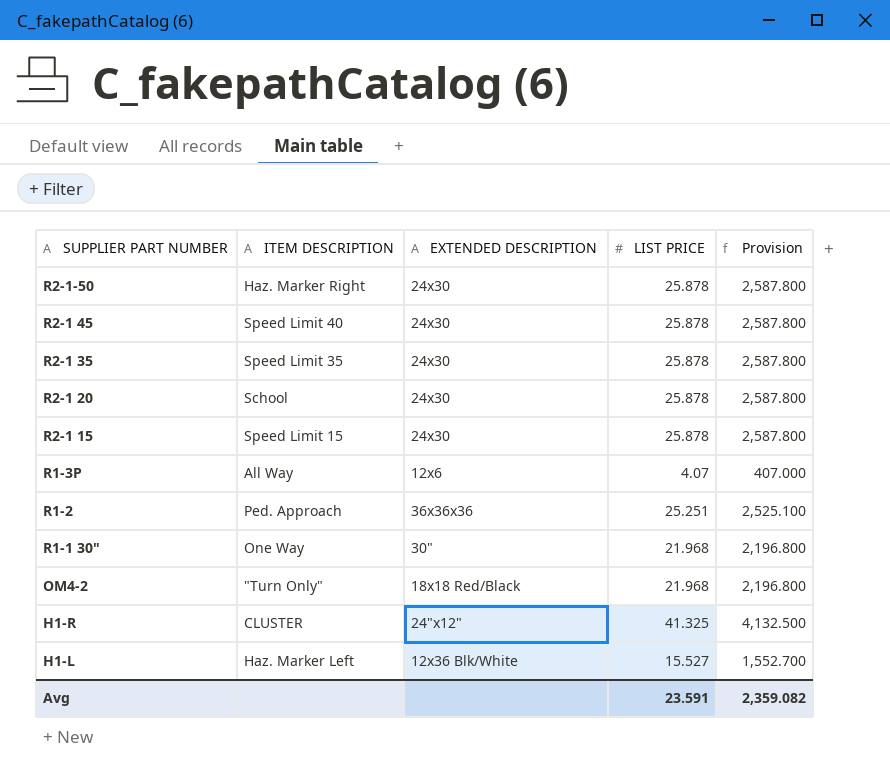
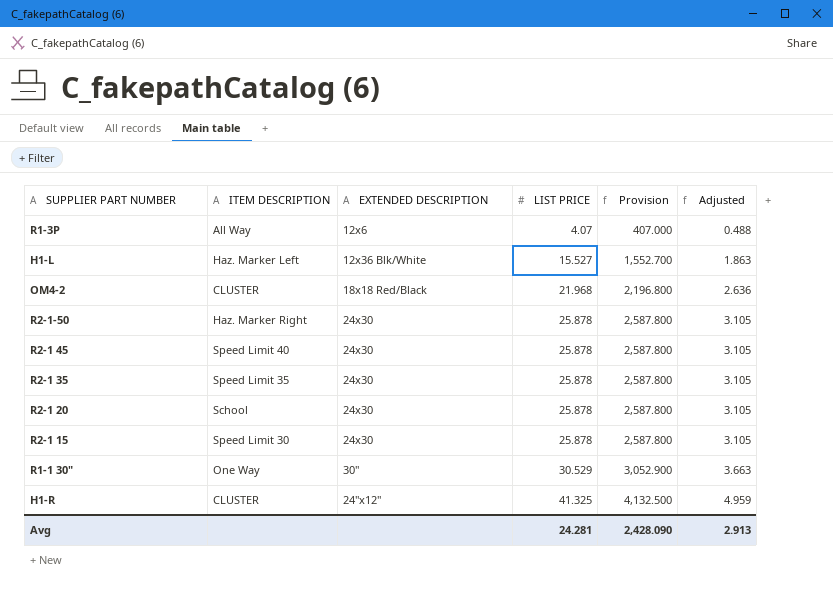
row order: SUPPLIER PART NUMBER descending -> LIST PRICE ascending
column Adjusted | formula: none -> [LIST PRICE] * 0.12
row R1-2: Ped. Approach | 36x36x36 | 25.251 | 2,525.100 -> none
OM4-2 | ITEM DESCRIPTION: "Turn Only" -> CLUSTER
R2-1 15 | ITEM DESCRIPTION: Speed Limit 15 -> Speed Limit 30
R1-1 30" | LIST PRICE: 21.968 -> 30.529
R1-1 30" | Provision: 2,196.800 -> 3,052.900
Avg | LIST PRICE: 23.591 -> 24.281
Avg | Provision: 2,359.082 -> 2,428.090

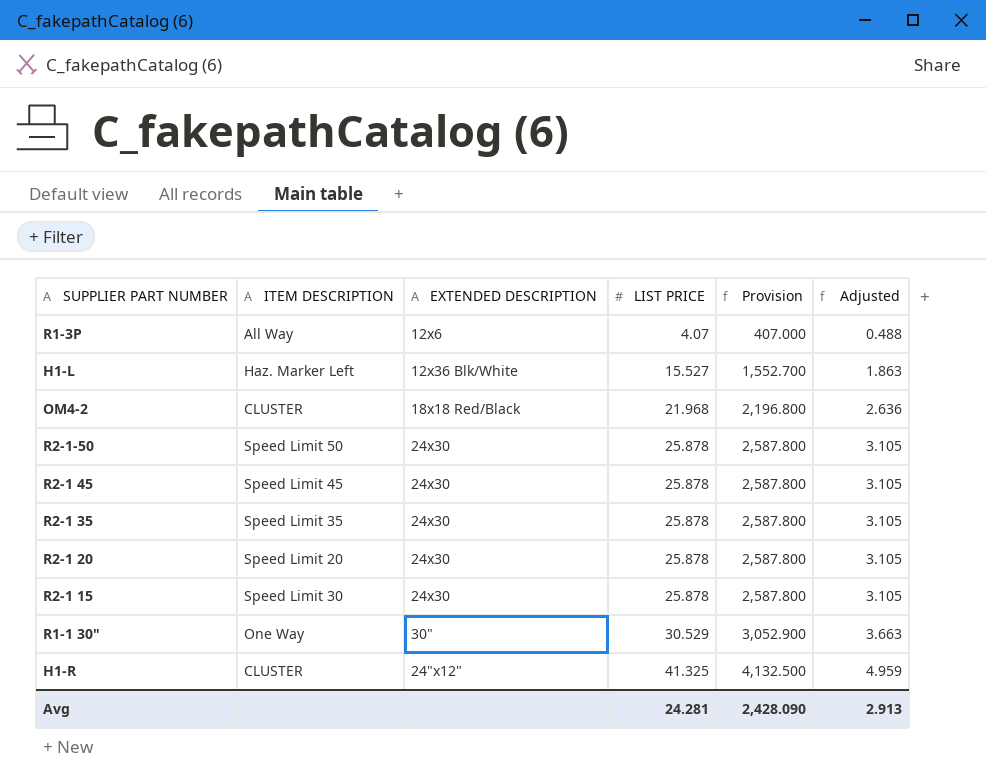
R2-1-50 | ITEM DESCRIPTION: Haz. Marker Right -> Speed Limit 50
R2-1 45 | ITEM DESCRIPTION: Speed Limit 40 -> Speed Limit 45
R2-1 20 | ITEM DESCRIPTION: School -> Speed Limit 20

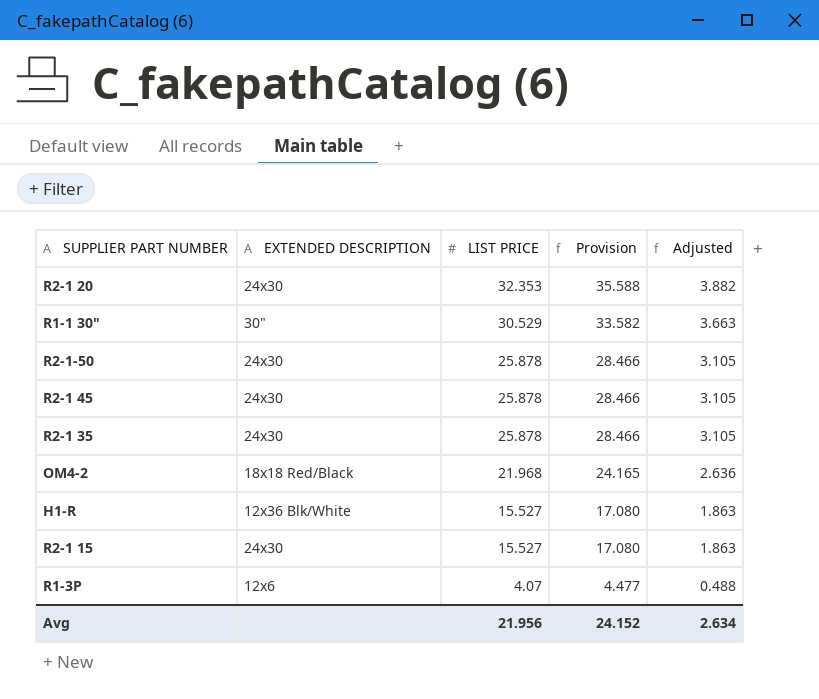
row order: LIST PRICE ascending -> LIST PRICE descending
column ITEM DESCRIPTION | position: 2 -> none
column Provision | formula: [LIST PRICE] * 100 -> [LIST PRICE] * 1.1
row H1-L: Haz. Marker Left | 12x36 Blk/White | 15.527 | 1,552.700 | 1.863 -> none
R2-1 20 | LIST PRICE: 25.878 -> 32.353
R2-1 20 | Adjusted: 3.105 -> 3.882
H1-R | EXTENDED DESCRIPTION: 24"x12" -> 12x36 Blk/White
H1-R | LIST PRICE: 41.325 -> 15.527
H1-R | Adjusted: 4.959 -> 1.863
R2-1 15 | LIST PRICE: 25.878 -> 15.527
R2-1 15 | Adjusted: 3.105 -> 1.863
Avg | LIST PRICE: 24.281 -> 21.956
Avg | Provision: 2,428.090 -> 24.152
Avg | Adjusted: 2.913 -> 2.634

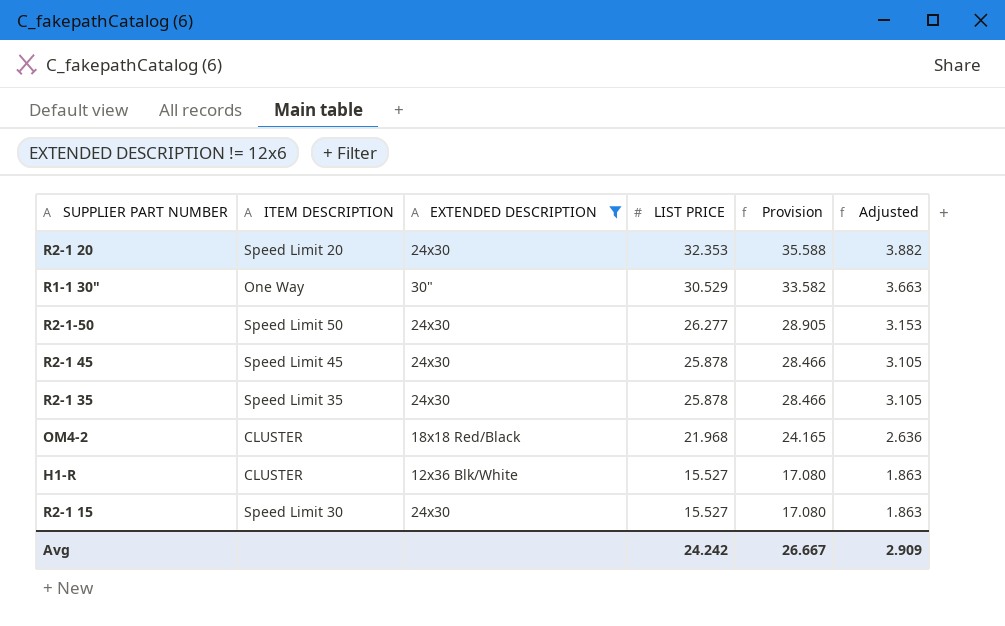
filter: none -> EXTENDED DESCRIPTION != 12x6
column ITEM DESCRIPTION | position: none -> 2
R2-1-50 | LIST PRICE: 25.878 -> 26.277
R2-1-50 | Provision: 28.466 -> 28.905
R2-1-50 | Adjusted: 3.105 -> 3.153
Avg | LIST PRICE: 21.956 -> 24.242
Avg | Provision: 24.152 -> 26.667
Avg | Adjusted: 2.634 -> 2.909

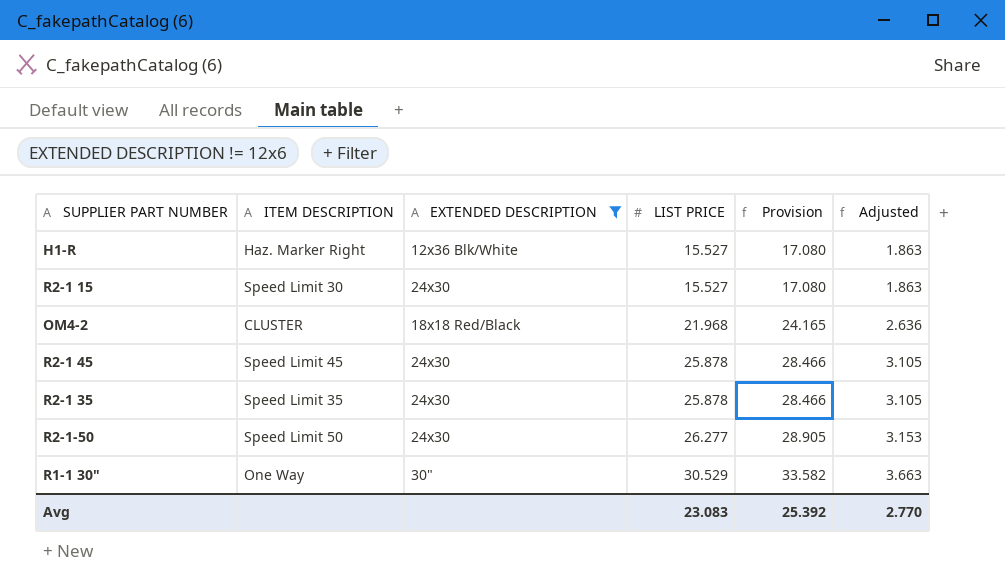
row order: LIST PRICE descending -> LIST PRICE ascending
row R2-1 20: Speed Limit 20 | 24x30 | 32.353 | 35.588 | 3.882 -> none
H1-R | ITEM DESCRIPTION: CLUSTER -> Haz. Marker Right
Avg | LIST PRICE: 24.242 -> 23.083
Avg | Provision: 26.667 -> 25.392
Avg | Adjusted: 2.909 -> 2.770

